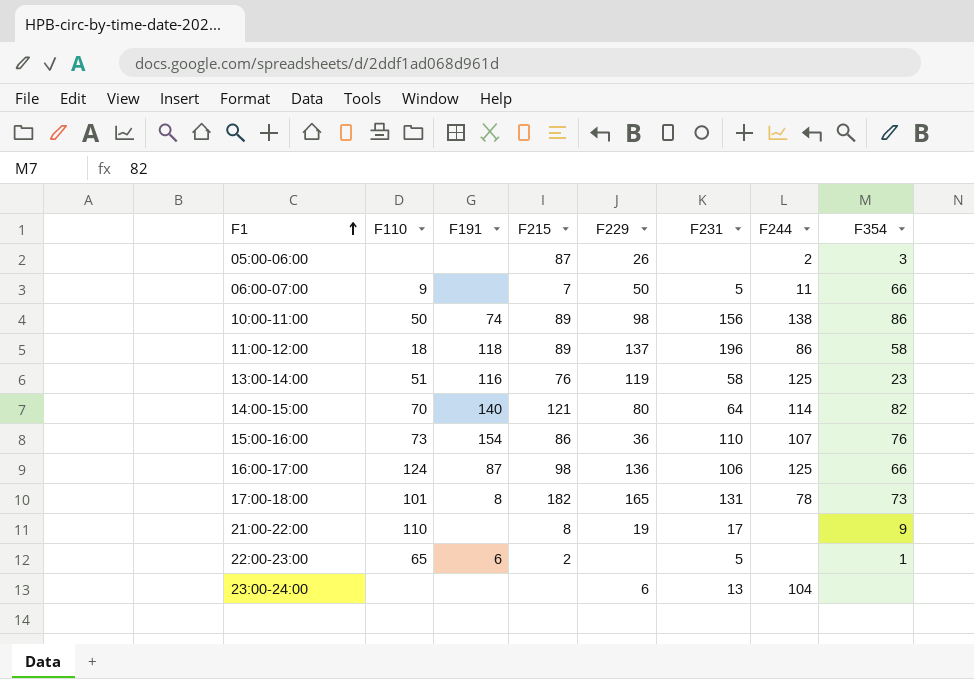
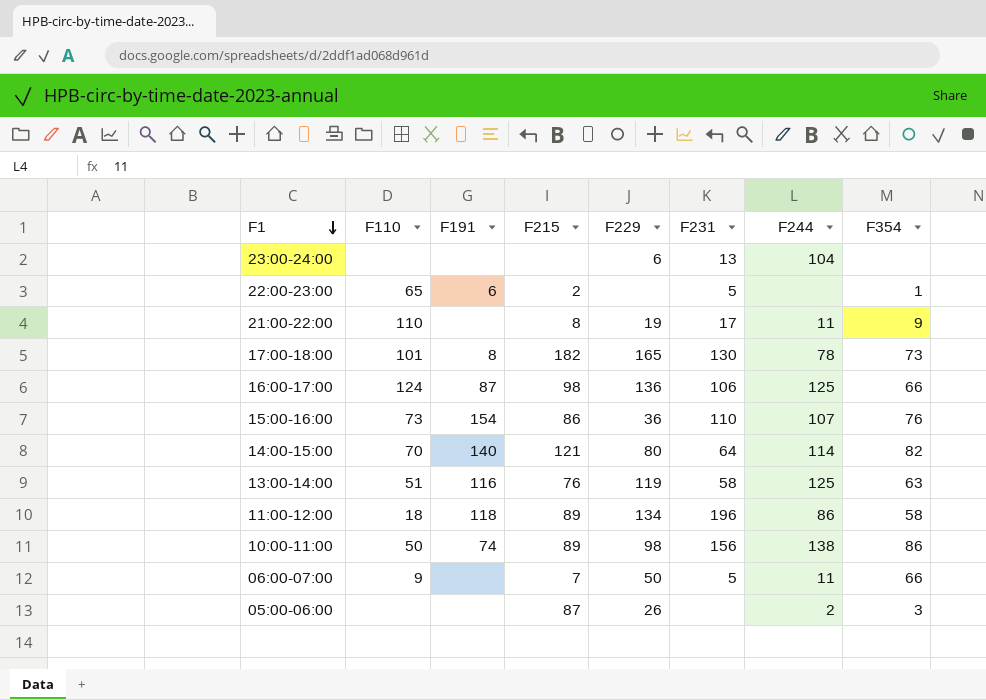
row order: F1 ascending -> F1 descending
21:00-22:00 | F244: none -> 11
17:00-18:00 | F231: 131 -> 130
13:00-14:00 | F354: 23 -> 63
11:00-12:00 | F229: 137 -> 134

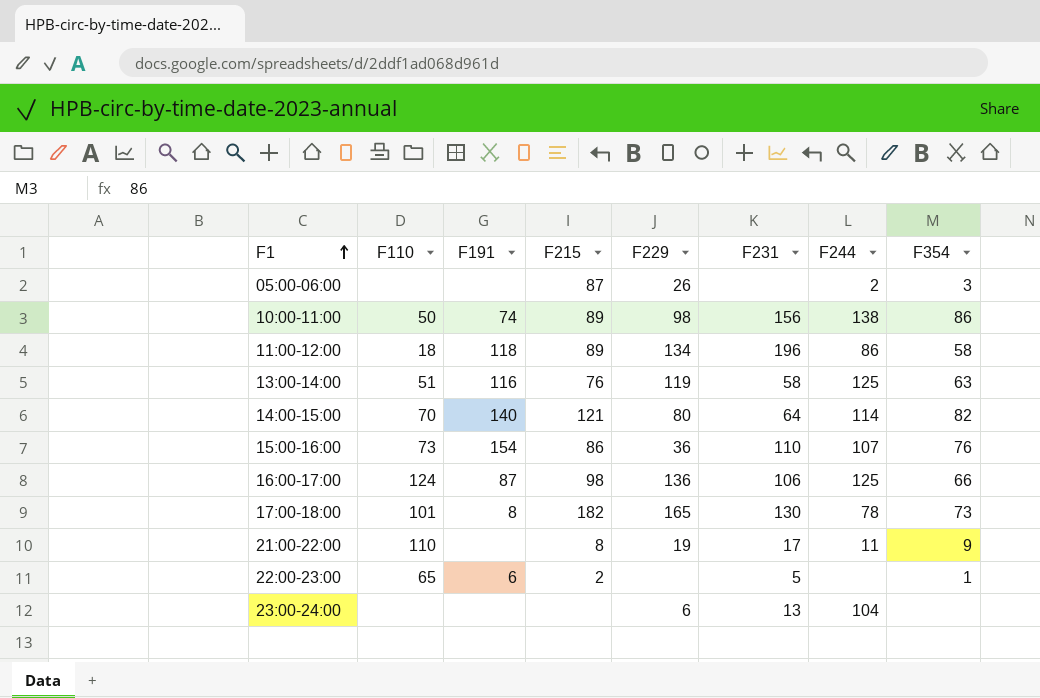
row order: F1 descending -> F1 ascending
row 06:00-07:00: 9 | none | 7 | 50 | 5 | 11 | 66 -> none

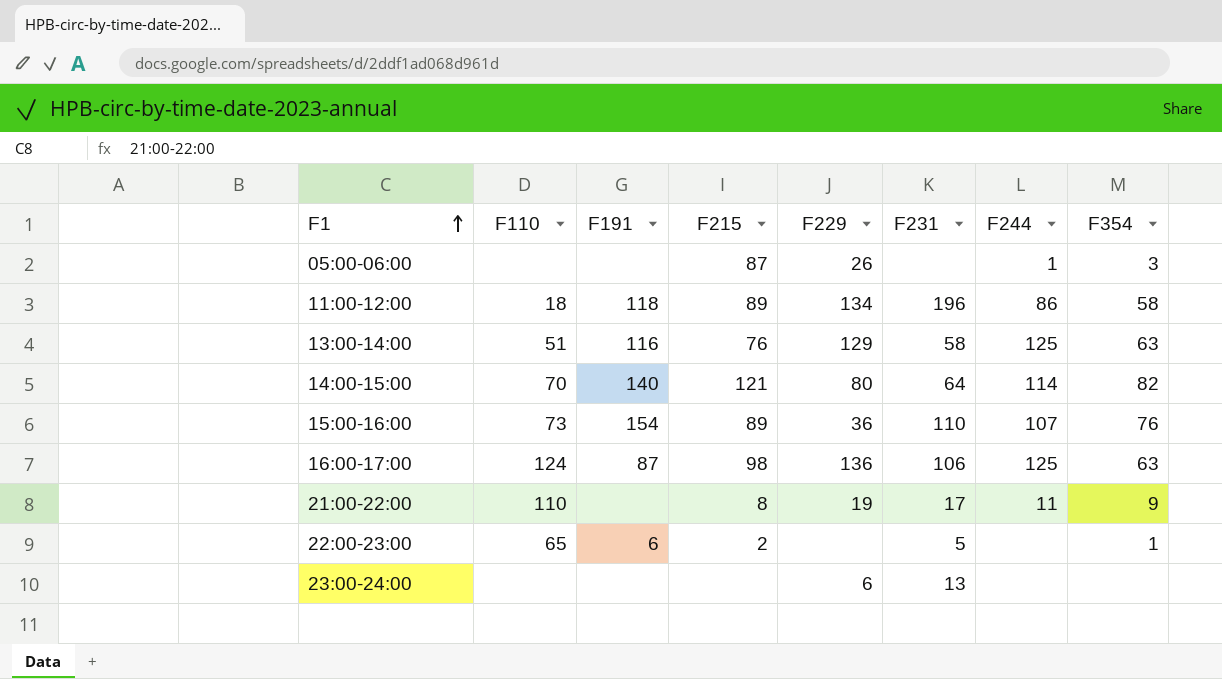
row 10:00-11:00: 50 | 74 | 89 | 98 | 156 | 138 | 86 -> none
row 17:00-18:00: 101 | 8 | 182 | 165 | 130 | 78 | 73 -> none
05:00-06:00 | F244: 2 -> 1
13:00-14:00 | F229: 119 -> 129
15:00-16:00 | F215: 86 -> 89
16:00-17:00 | F354: 66 -> 63
23:00-24:00 | F244: 104 -> none

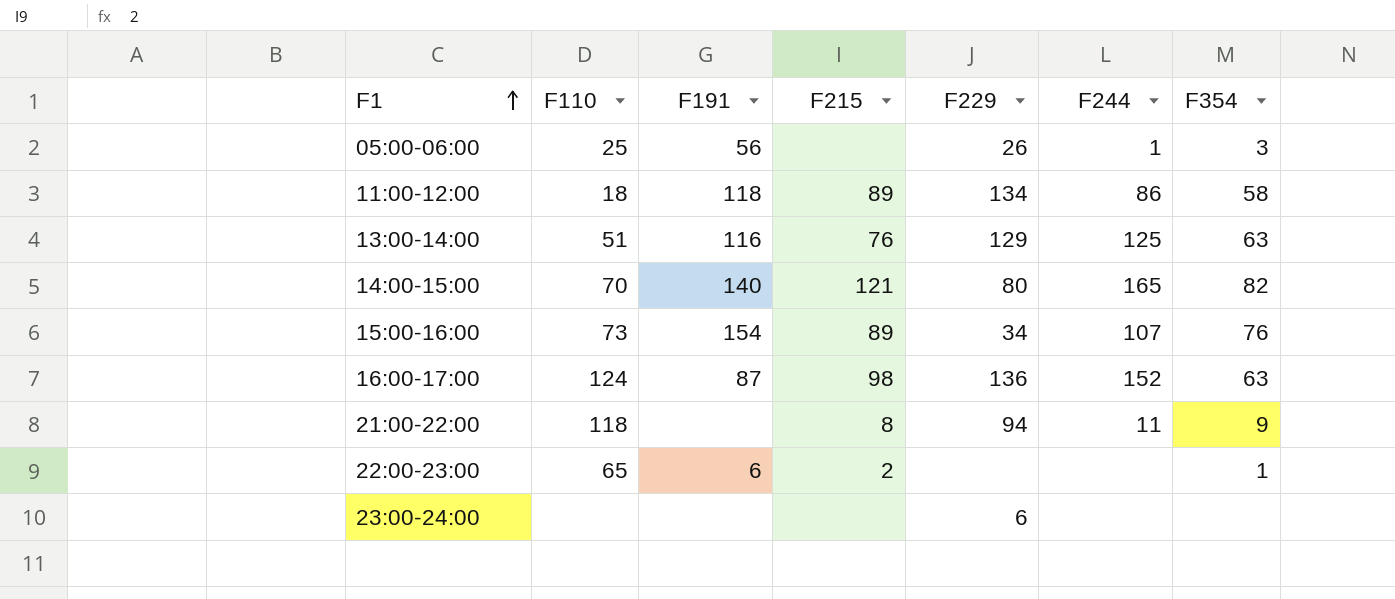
column F231 | position: 6 -> none
05:00-06:00 | F110: none -> 25
05:00-06:00 | F191: none -> 56
05:00-06:00 | F215: 87 -> none
14:00-15:00 | F244: 114 -> 165
15:00-16:00 | F229: 36 -> 34
16:00-17:00 | F244: 125 -> 152
21:00-22:00 | F110: 110 -> 118
21:00-22:00 | F229: 19 -> 94

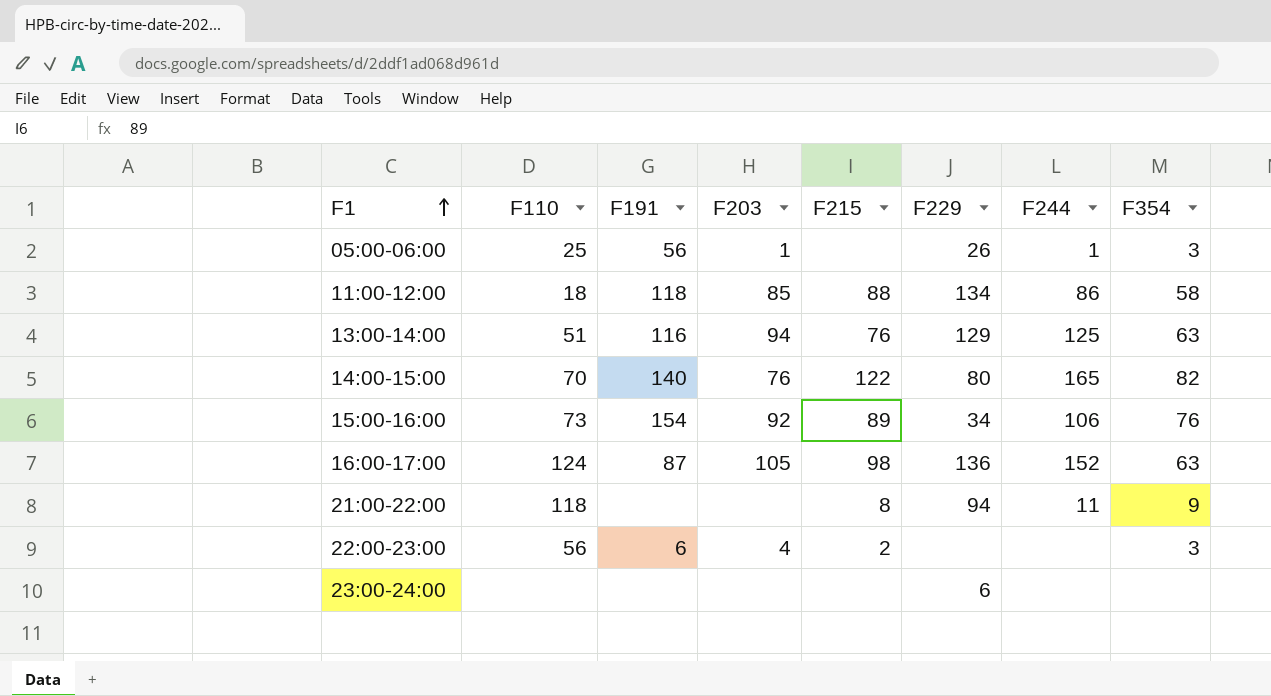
column F203 | position: none -> 4
11:00-12:00 | F215: 89 -> 88
14:00-15:00 | F215: 121 -> 122
15:00-16:00 | F244: 107 -> 106
22:00-23:00 | F110: 65 -> 56
22:00-23:00 | F354: 1 -> 3

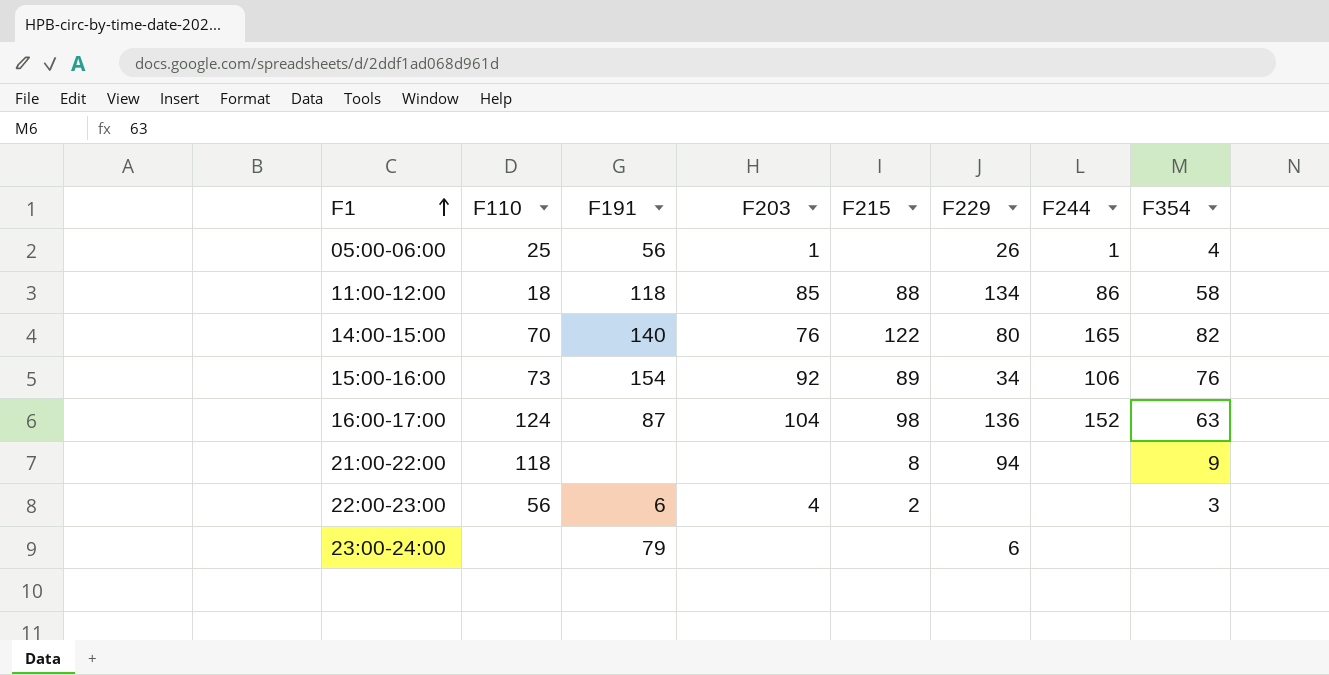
row 13:00-14:00: 51 | 116 | 94 | 76 | 129 | 125 | 63 -> none
05:00-06:00 | F354: 3 -> 4
16:00-17:00 | F203: 105 -> 104
21:00-22:00 | F244: 11 -> none
23:00-24:00 | F191: none -> 79

